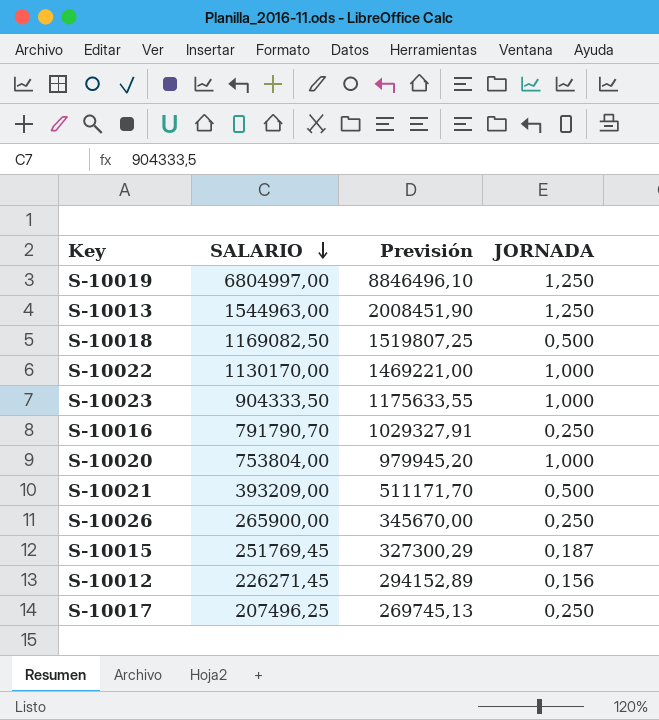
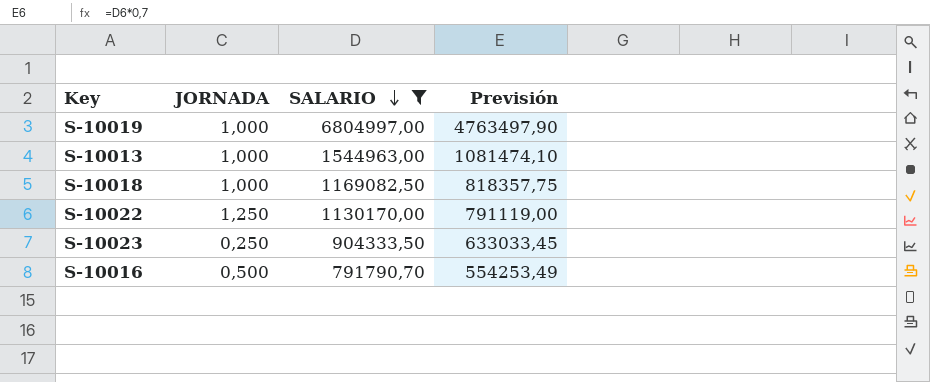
filter: none -> SALARIO >= 791790,70
column JORNADA | position: 4 -> 2
column Previsión | formula: [SALARIO] * 1,3 -> [SALARIO] * 0,7
S-10019 | JORNADA: 1,250 -> 1,000
S-10013 | JORNADA: 1,250 -> 1,000
S-10018 | JORNADA: 0,500 -> 1,000
S-10022 | JORNADA: 1,000 -> 1,250
S-10023 | JORNADA: 1,000 -> 0,250
S-10016 | JORNADA: 0,250 -> 0,500

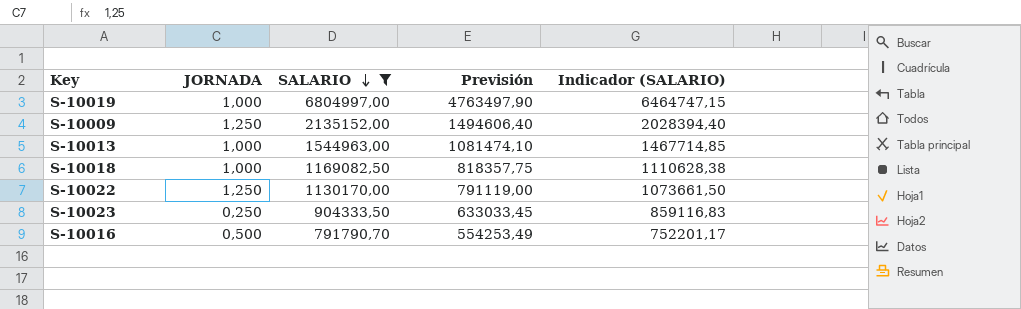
column Indicador (SALARIO) | formula: none -> [SALARIO] * 0,95
row S-10009: none -> 1,250 | 2135152,00 | 1494606,40 | 2028394,40

